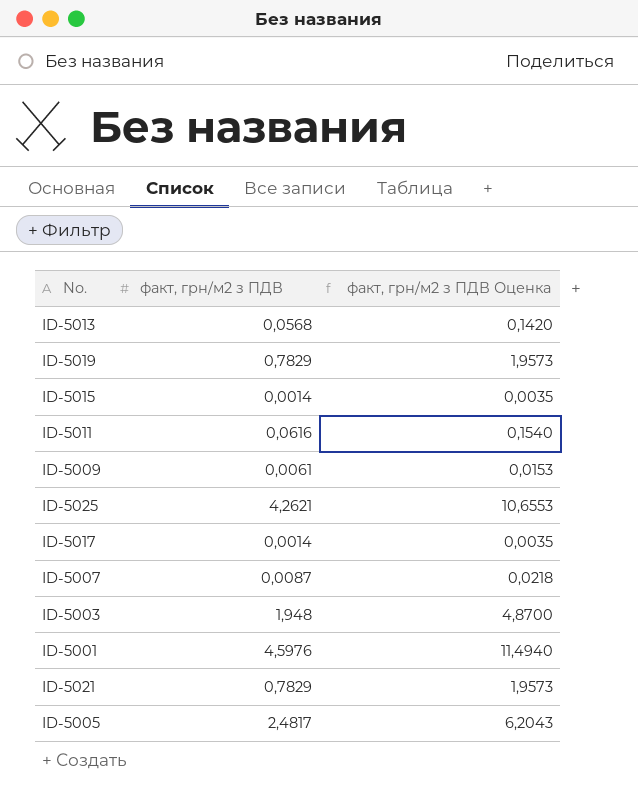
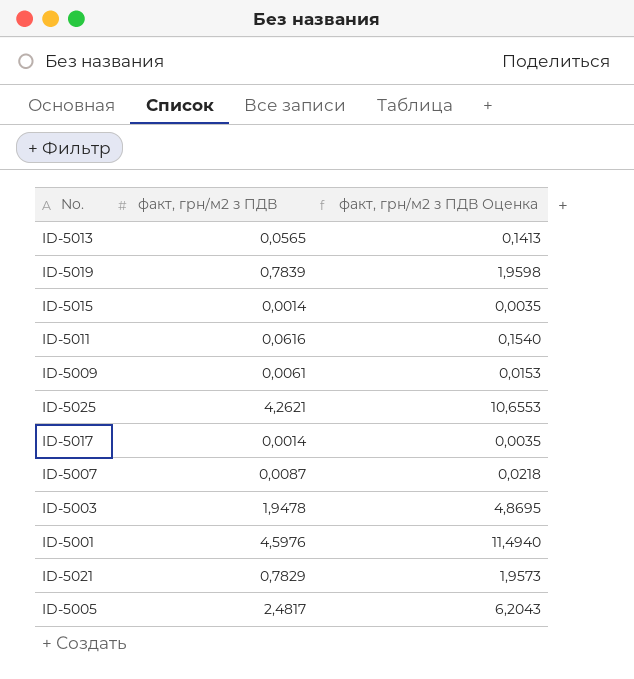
ID-5013 | факт, грн/м2 з ПДВ: 0,0568 -> 0,0565
ID-5013 | факт, грн/м2 з ПДВ Оценка: 0,1420 -> 0,1413
ID-5019 | факт, грн/м2 з ПДВ: 0,7829 -> 0,7839
ID-5019 | факт, грн/м2 з ПДВ Оценка: 1,9573 -> 1,9598
ID-5003 | факт, грн/м2 з ПДВ: 1,948 -> 1,9478
ID-5003 | факт, грн/м2 з ПДВ Оценка: 4,8700 -> 4,8695

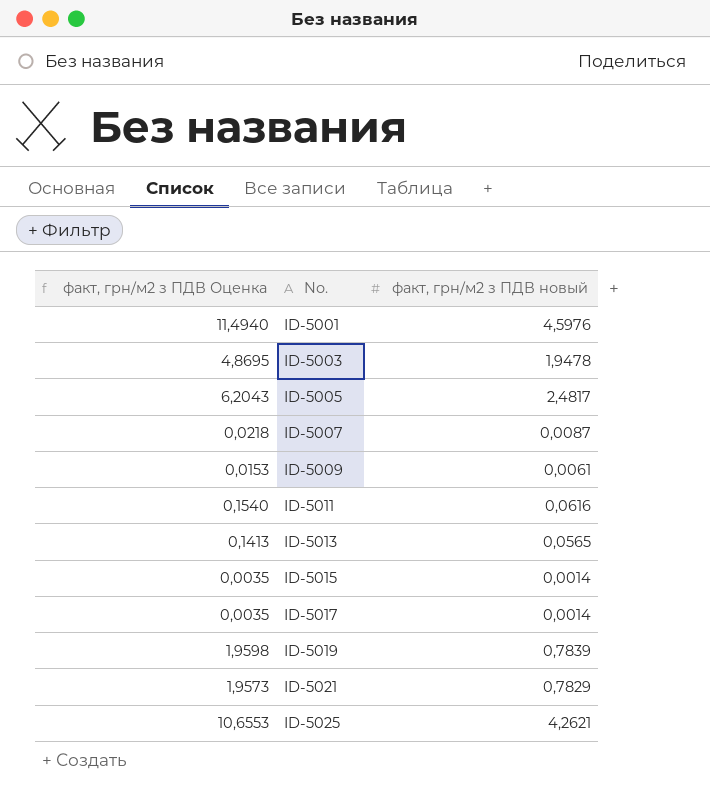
row order: none -> No. ascending
column факт, грн/м2 з ПДВ Оценка | position: 3 -> 1
column name: факт, грн/м2 з ПДВ -> факт, грн/м2 з ПДВ новый

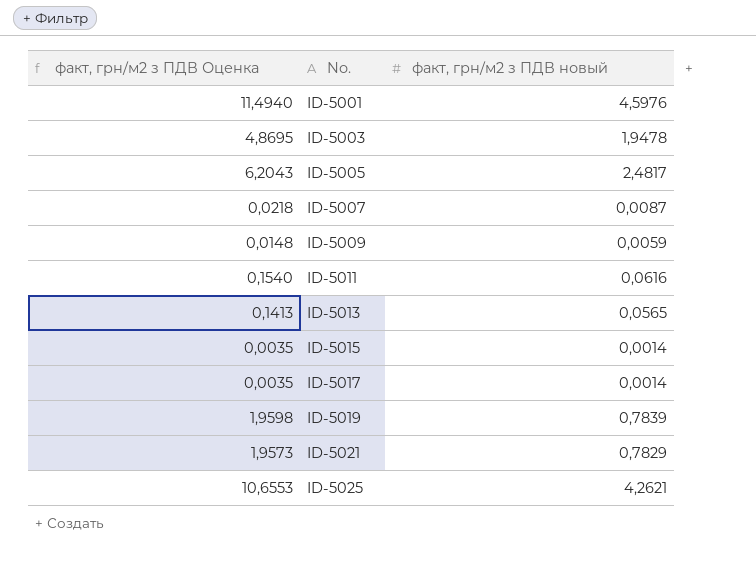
ID-5009 | факт, грн/м2 з ПДВ Оценка: 0,0153 -> 0,0148
ID-5009 | факт, грн/м2 з ПДВ новый: 0,0061 -> 0,0059

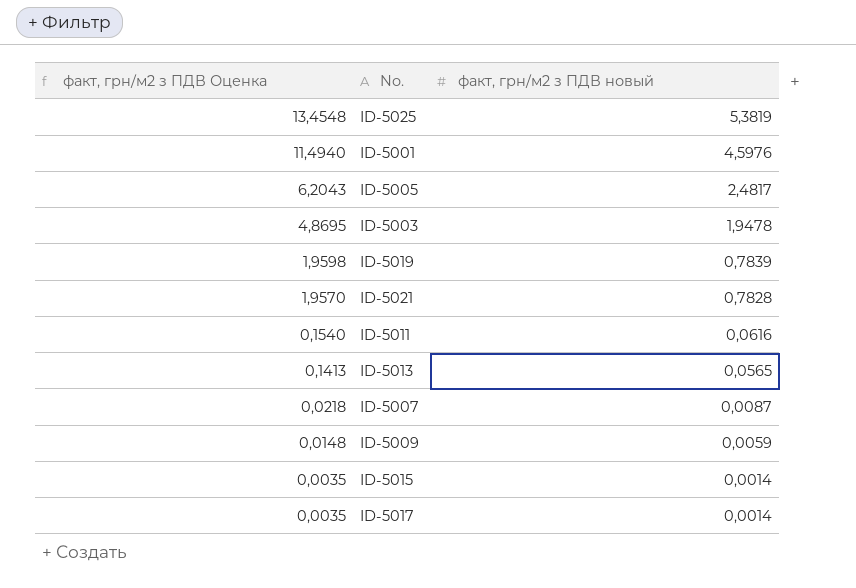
row order: No. ascending -> факт, грн/м2 з ПДВ Оценка descending
ID-5025 | факт, грн/м2 з ПДВ Оценка: 10,6553 -> 13,4548
ID-5025 | факт, грн/м2 з ПДВ новый: 4,2621 -> 5,3819
ID-5021 | факт, грн/м2 з ПДВ Оценка: 1,9573 -> 1,9570
ID-5021 | факт, грн/м2 з ПДВ новый: 0,7829 -> 0,7828

